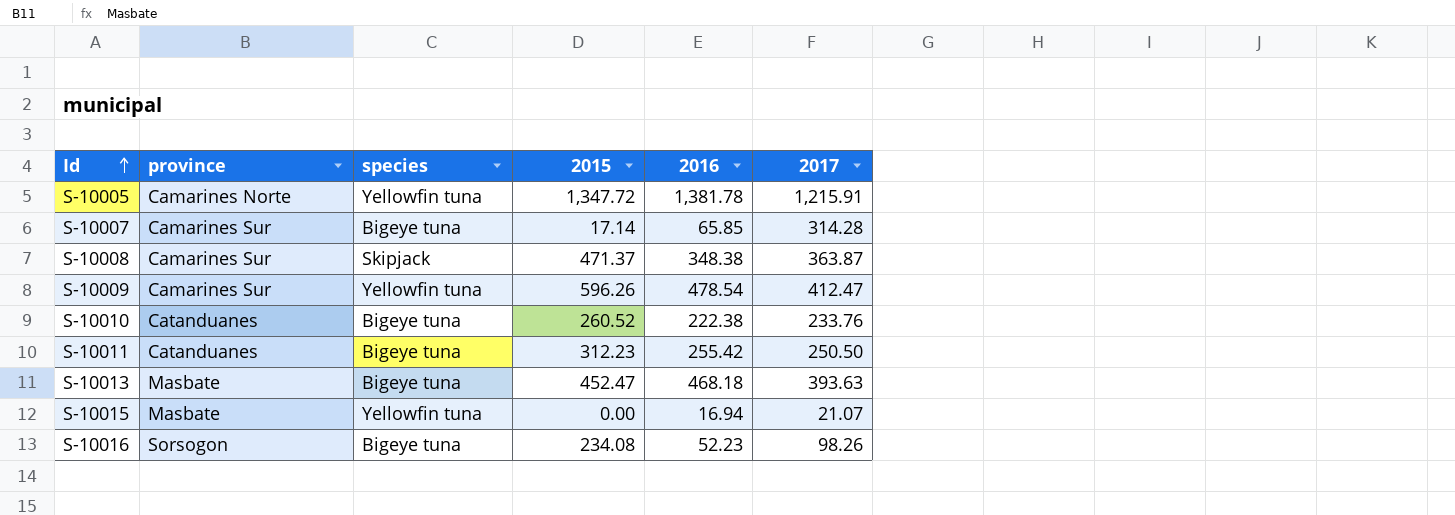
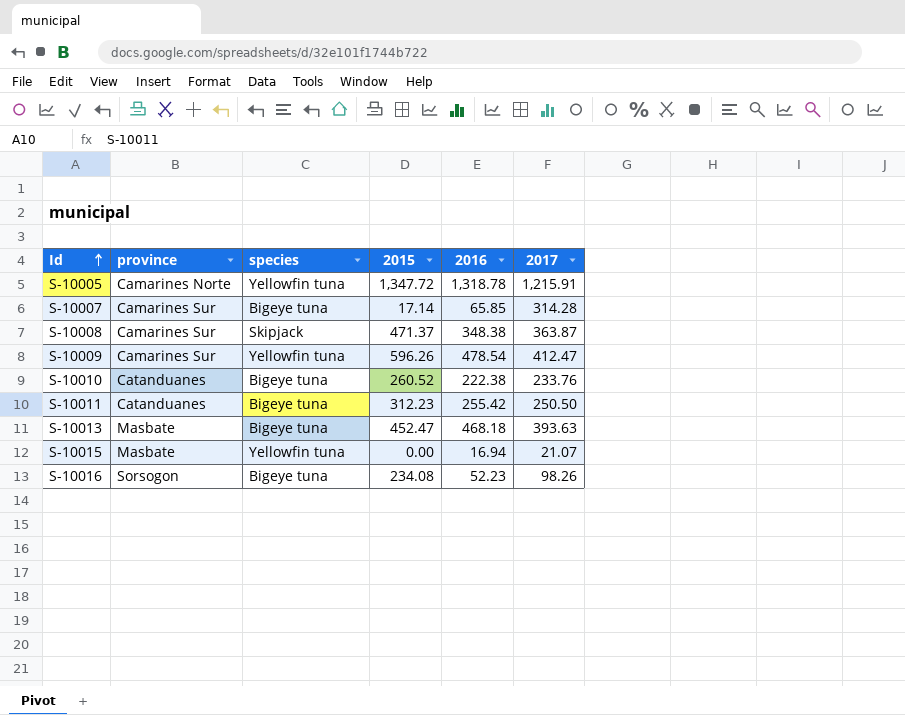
S-10005 | 2016: 1,381.78 -> 1,318.78

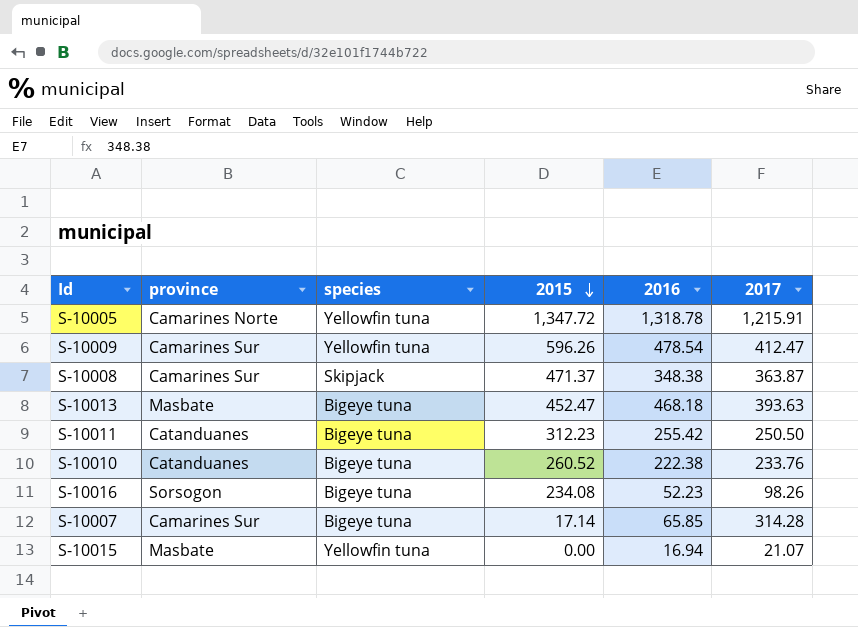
row order: Id ascending -> 2015 descending

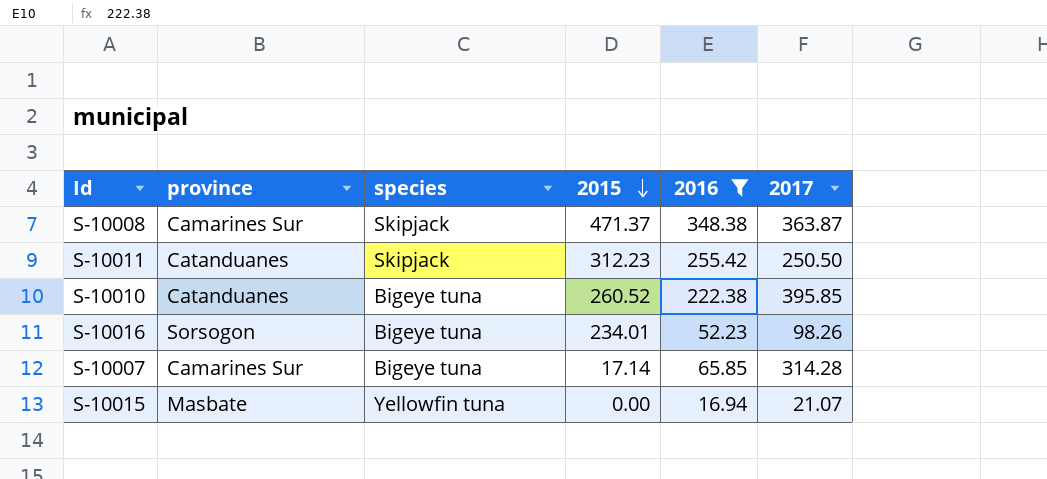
filter: none -> 2016 <= 348.38
S-10011 | species: Bigeye tuna -> Skipjack
S-10010 | 2017: 233.76 -> 395.85
S-10016 | 2015: 234.08 -> 234.01

